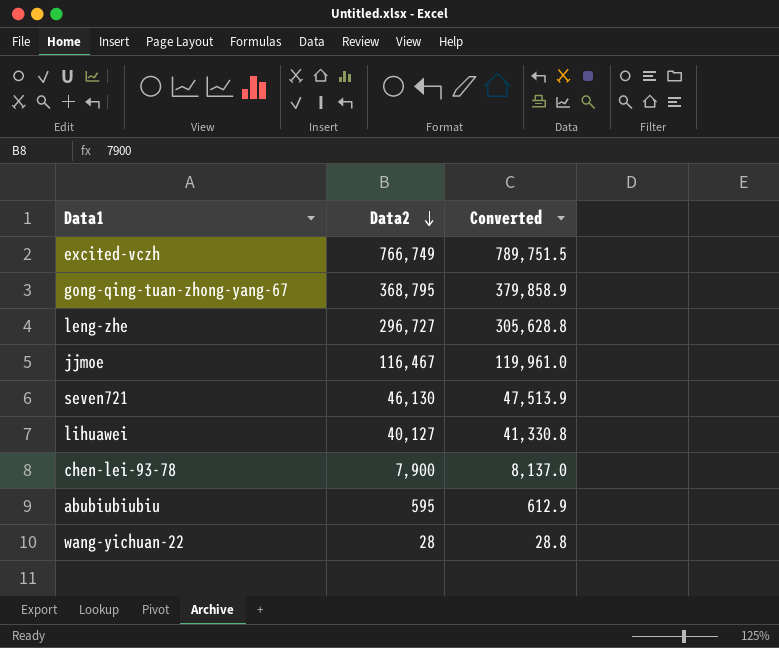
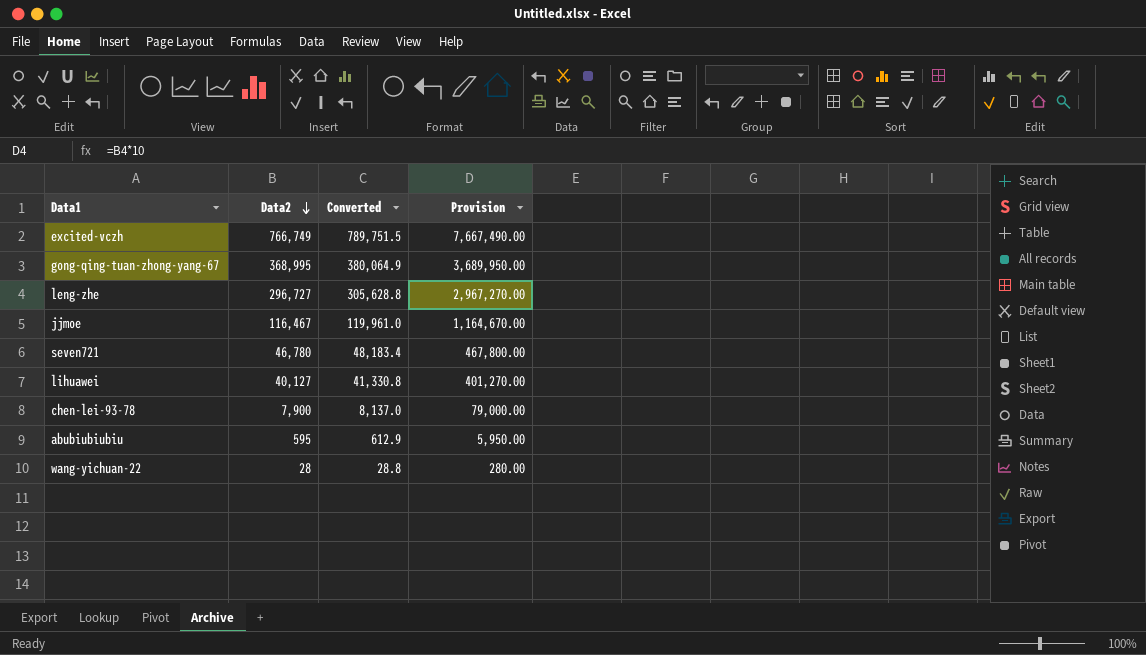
column Provision | formula: none -> [Data2] * 10
gong-qing-tuan-zhong-yang-67 | Data2: 368,795 -> 368,995
gong-qing-tuan-zhong-yang-67 | Converted: 379,858.9 -> 380,064.9
seven721 | Data2: 46,130 -> 46,780
seven721 | Converted: 47,513.9 -> 48,183.4

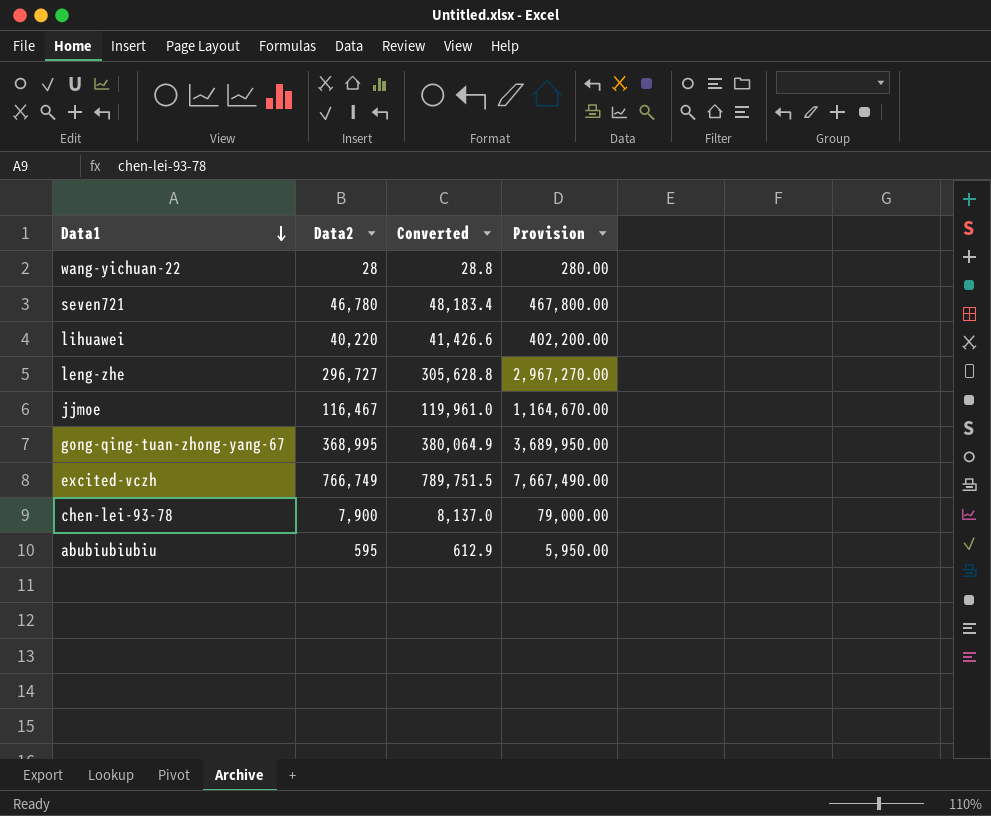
row order: Data2 descending -> Data1 descending
lihuawei | Data2: 40,127 -> 40,220
lihuawei | Converted: 41,330.8 -> 41,426.6
lihuawei | Provision: 401,270.00 -> 402,200.00

